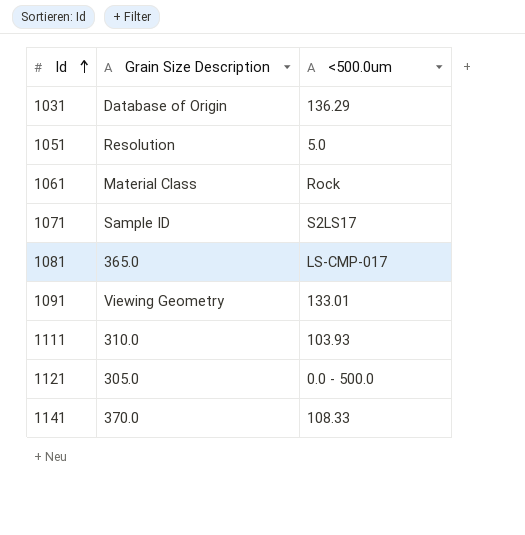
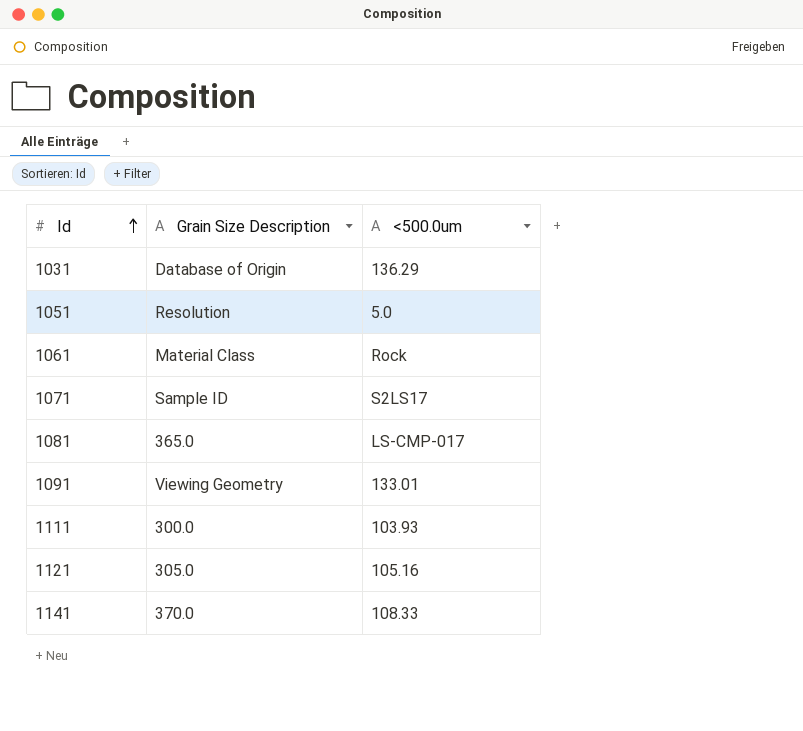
1111 | Grain Size Description: 310.0 -> 300.0
1121 | <500.0um: 0.0 - 500.0 -> 105.16

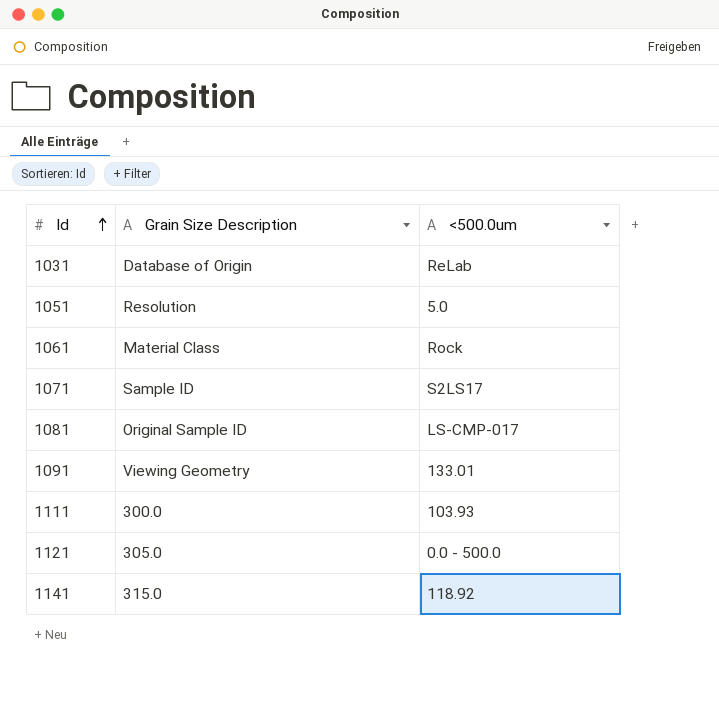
1031 | <500.0um: 136.29 -> ReLab
1081 | Grain Size Description: 365.0 -> Original Sample ID
1121 | <500.0um: 105.16 -> 0.0 - 500.0
1141 | Grain Size Description: 370.0 -> 315.0
1141 | <500.0um: 108.33 -> 118.92

